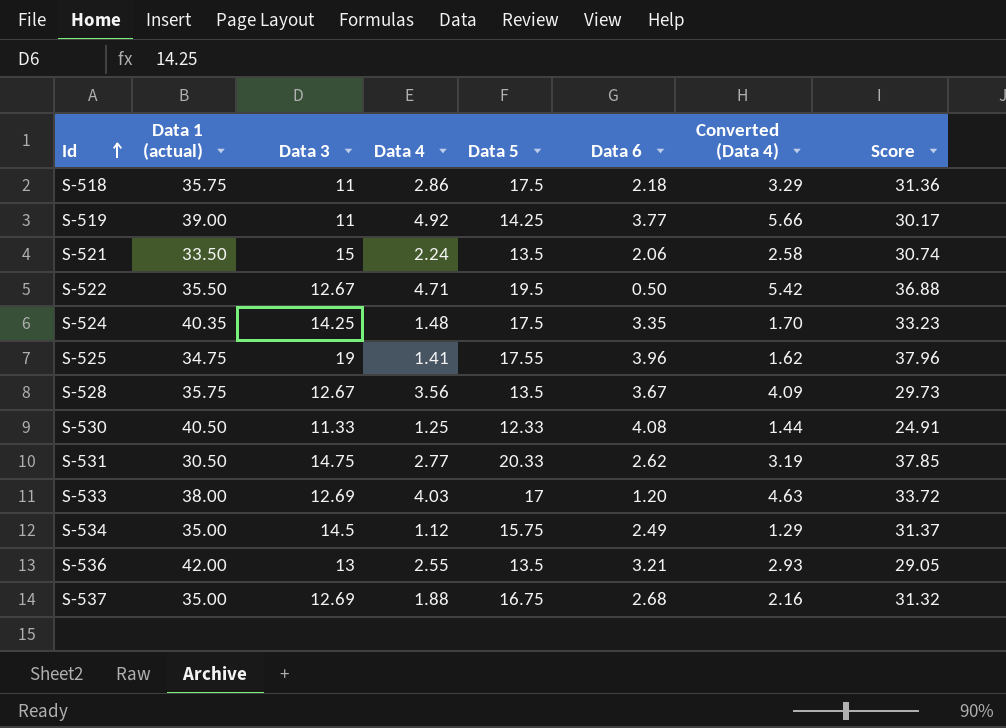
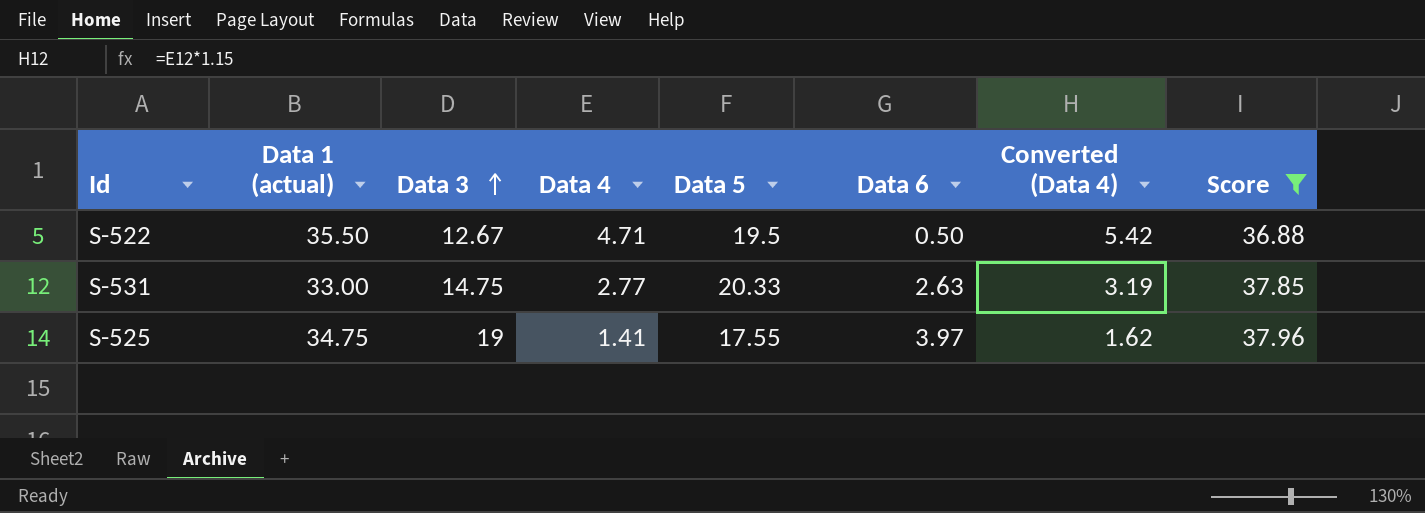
filter: none -> Score >= 36.88
row order: Id ascending -> Data 3 ascending
S-531 | Data 1 (actual): 30.50 -> 33.00
S-531 | Data 6: 2.62 -> 2.63
S-525 | Data 6: 3.96 -> 3.97

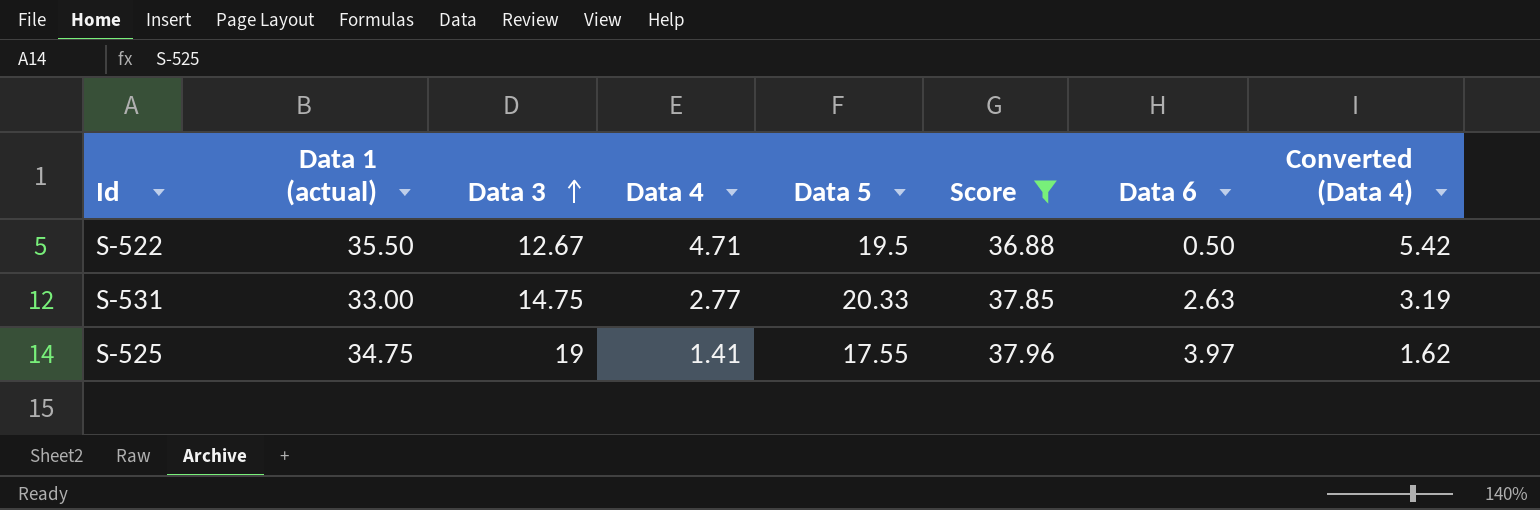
column Score | position: 8 -> 6

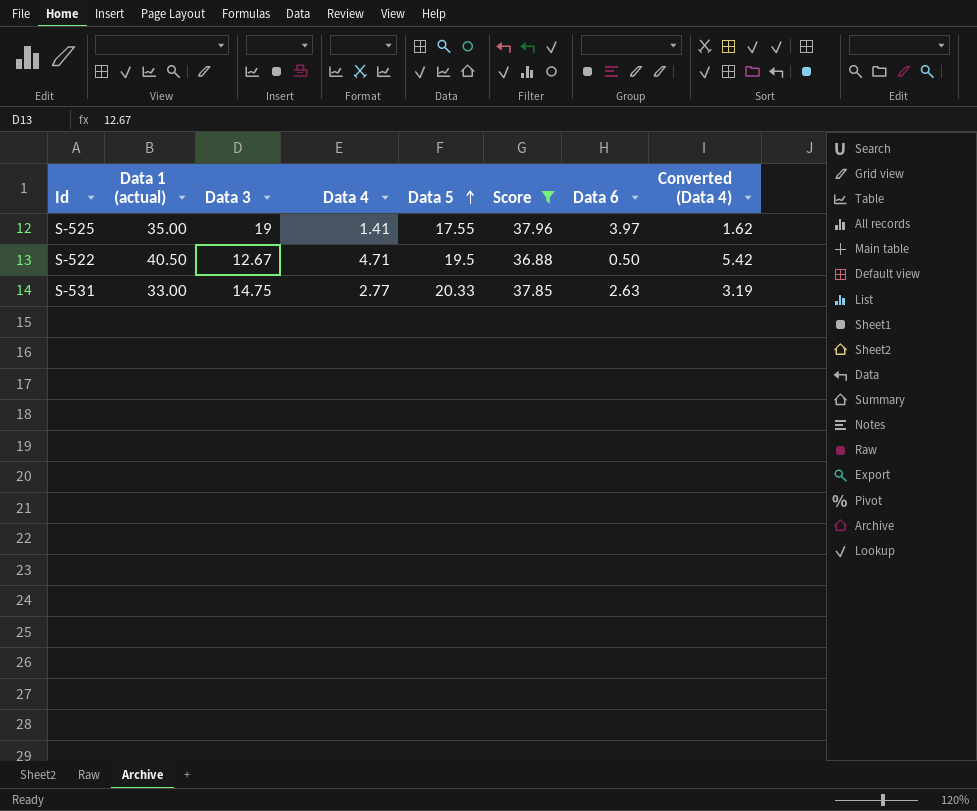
row order: Data 3 ascending -> Data 5 ascending
S-525 | Data 1 (actual): 34.75 -> 35.00
S-522 | Data 1 (actual): 35.50 -> 40.50

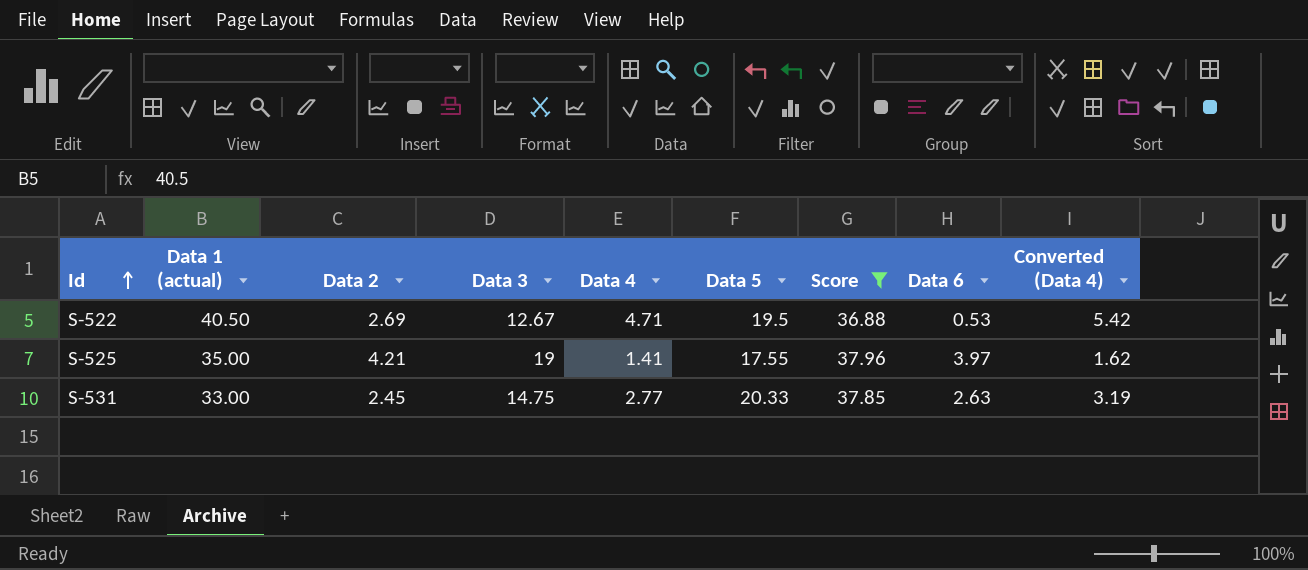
row order: Data 5 ascending -> Id ascending
column Data 2 | position: none -> 3
S-522 | Data 6: 0.50 -> 0.53

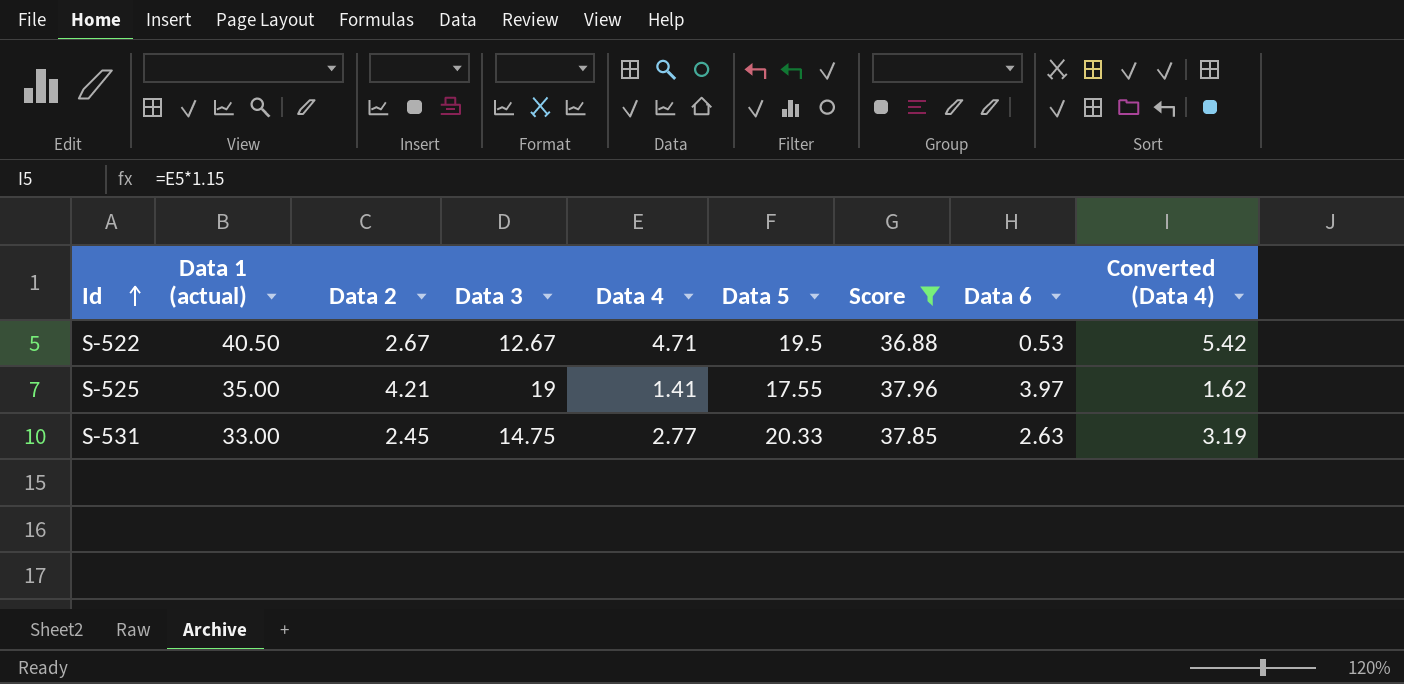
S-522 | Data 2: 2.69 -> 2.67

